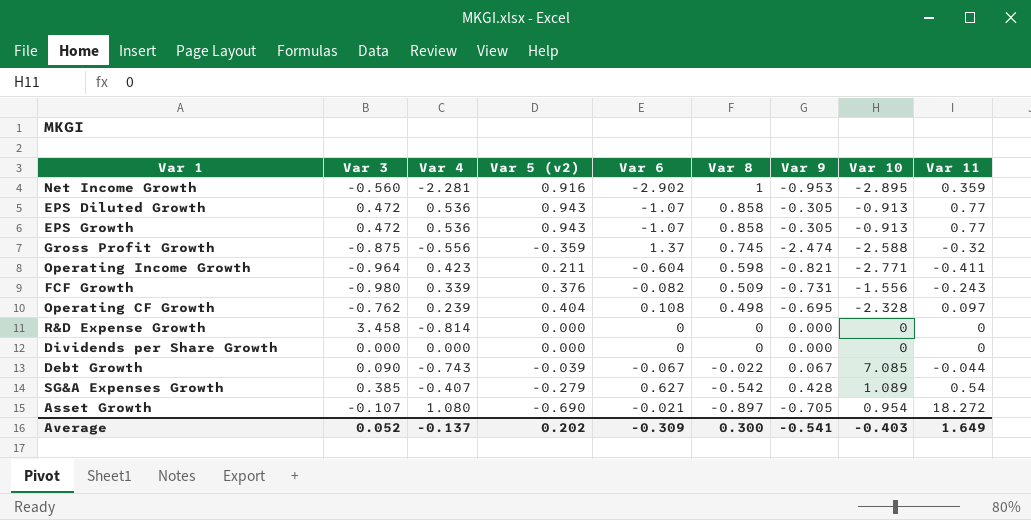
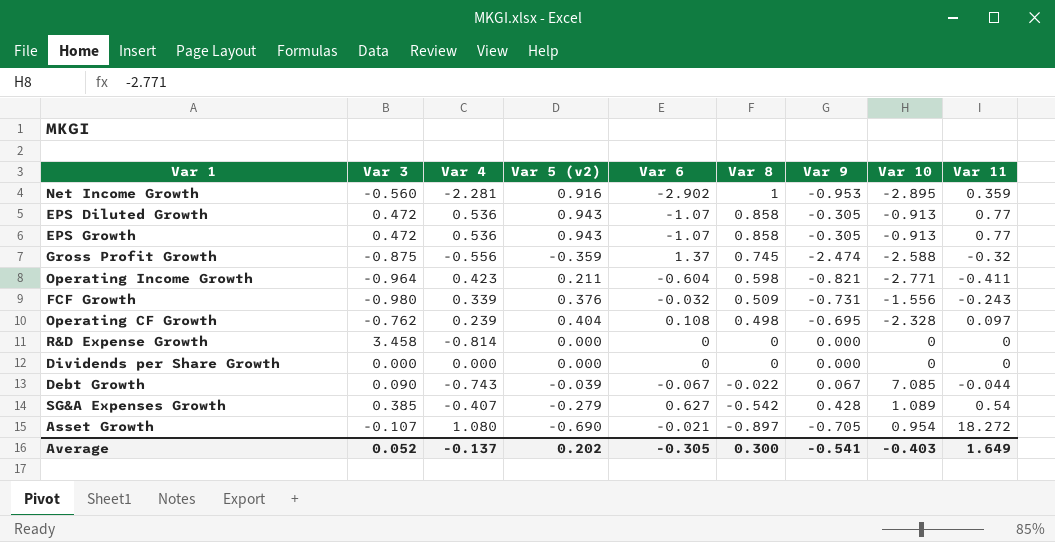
FCF Growth | Var 6: -0.082 -> -0.032
Average | Var 6: -0.309 -> -0.305

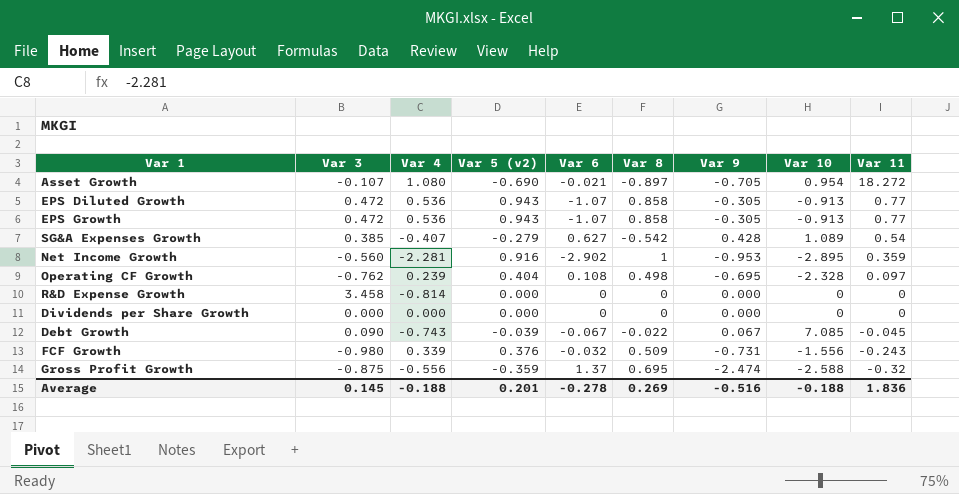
row order: Var 8 descending -> Var 11 descending
row Operating Income Growth: -0.964 | 0.423 | 0.211 | -0.604 | 0.598 | -0.821 | -2.771 | -0.411 -> none
Debt Growth | Var 11: -0.044 -> -0.045
Gross Profit Growth | Var 8: 0.745 -> 0.695
Average | Var 3: 0.052 -> 0.145
Average | Var 4: -0.137 -> -0.188
Average | Var 5 (v2): 0.202 -> 0.201
Average | Var 6: -0.305 -> -0.278
Average | Var 8: 0.300 -> 0.269
Average | Var 9: -0.541 -> -0.516
Average | Var 10: -0.403 -> -0.188
Average | Var 11: 1.649 -> 1.836

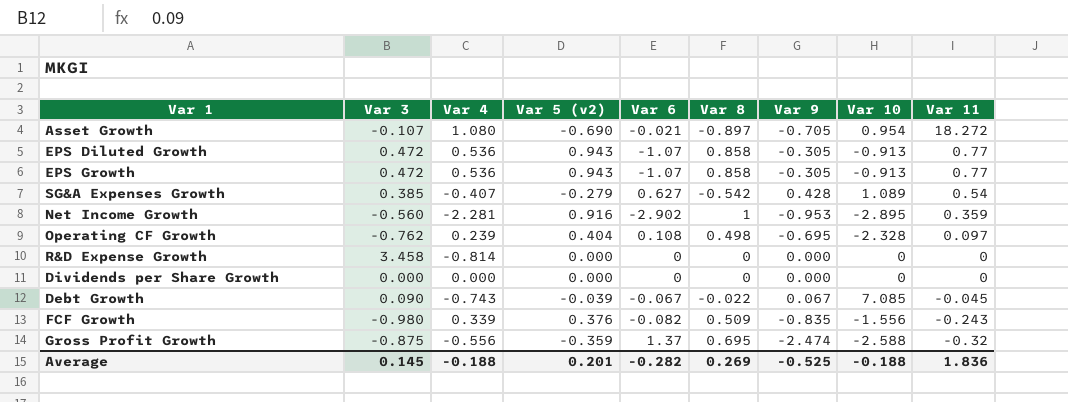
FCF Growth | Var 6: -0.032 -> -0.082
FCF Growth | Var 9: -0.731 -> -0.835
Average | Var 6: -0.278 -> -0.282
Average | Var 9: -0.516 -> -0.525

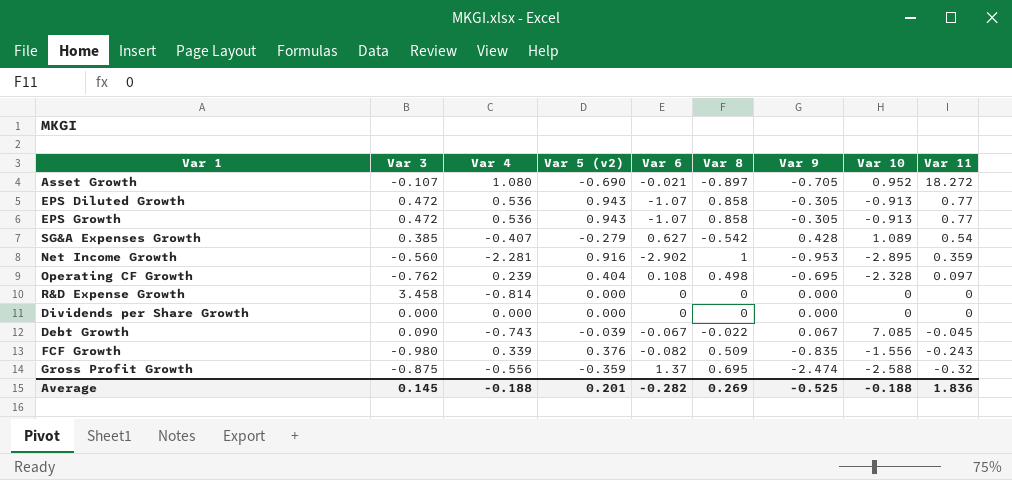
Asset Growth | Var 10: 0.954 -> 0.952

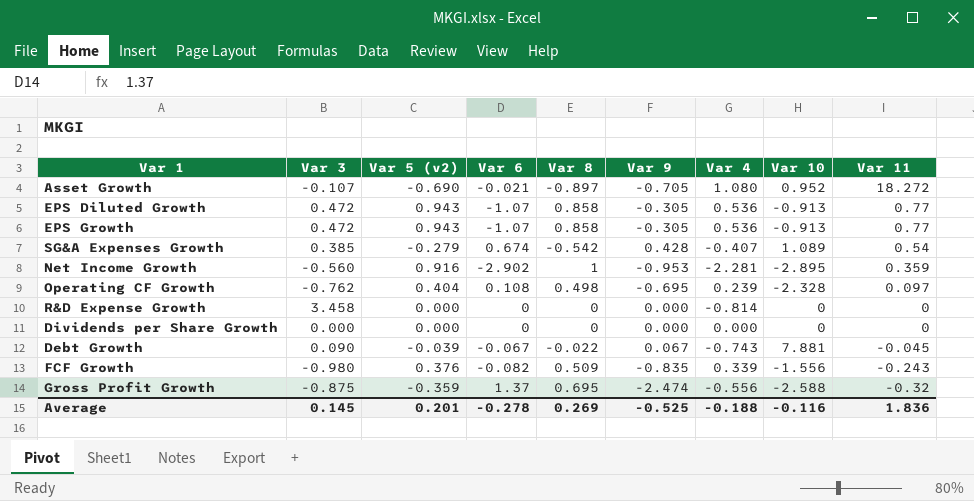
column Var 4 | position: 3 -> 7
SG&A Expenses Growth | Var 6: 0.627 -> 0.674
Debt Growth | Var 10: 7.085 -> 7.881
Average | Var 6: -0.282 -> -0.278
Average | Var 10: -0.188 -> -0.116

